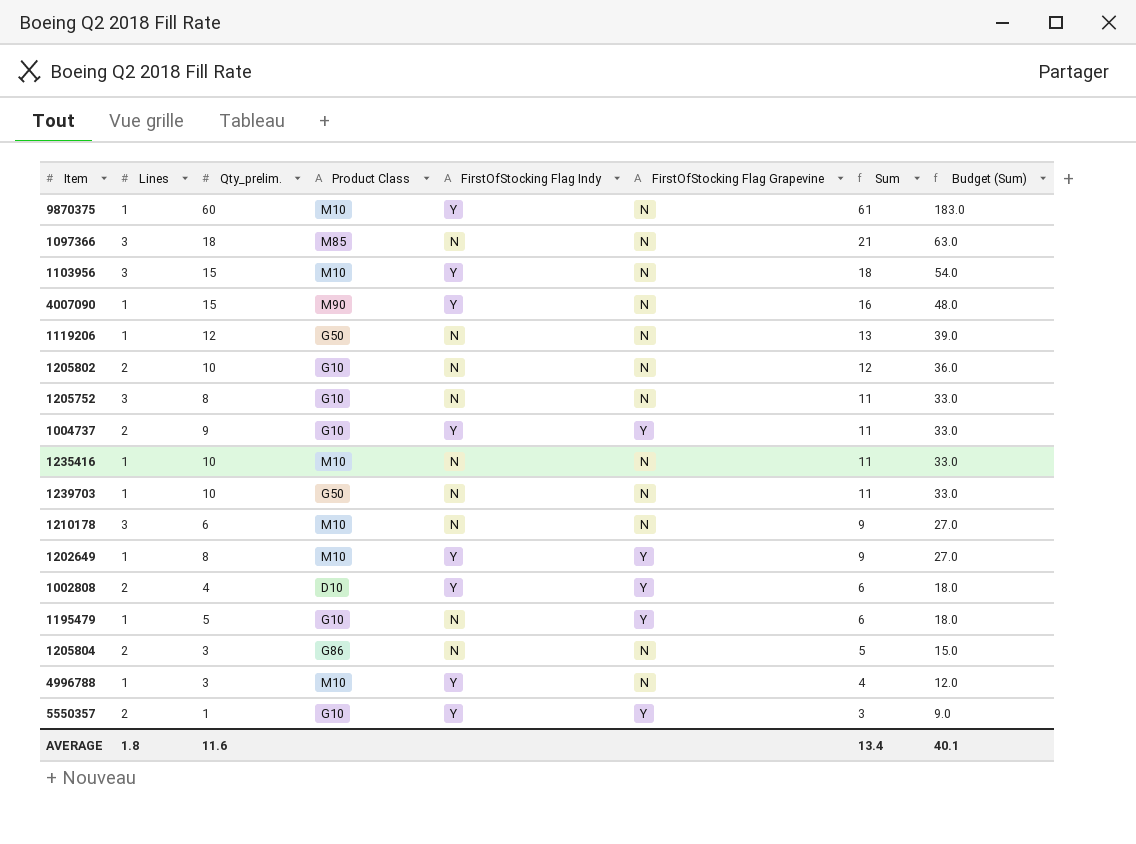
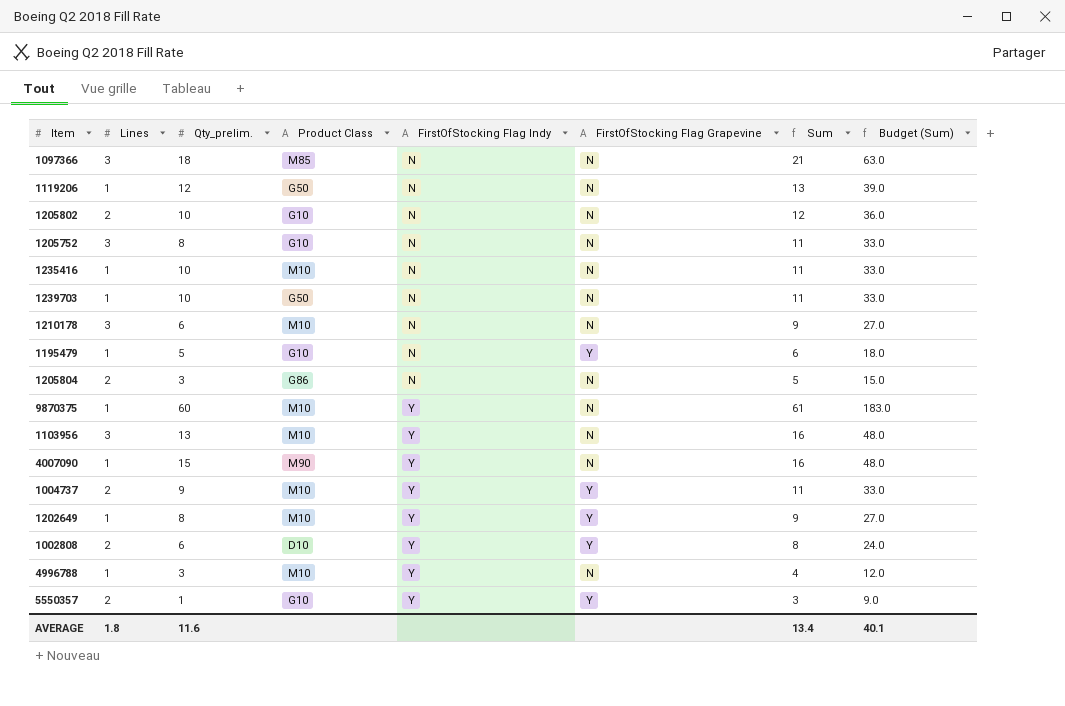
row order: Sum descending -> FirstOfStocking Flag Indy ascending
1103956 | Qty_prelim.: 15 -> 13
1103956 | Sum: 18 -> 16
1103956 | Budget (Sum): 54.0 -> 48.0
1004737 | Product Class: G10 -> M10
1002808 | Qty_prelim.: 4 -> 6
1002808 | Sum: 6 -> 8
1002808 | Budget (Sum): 18.0 -> 24.0

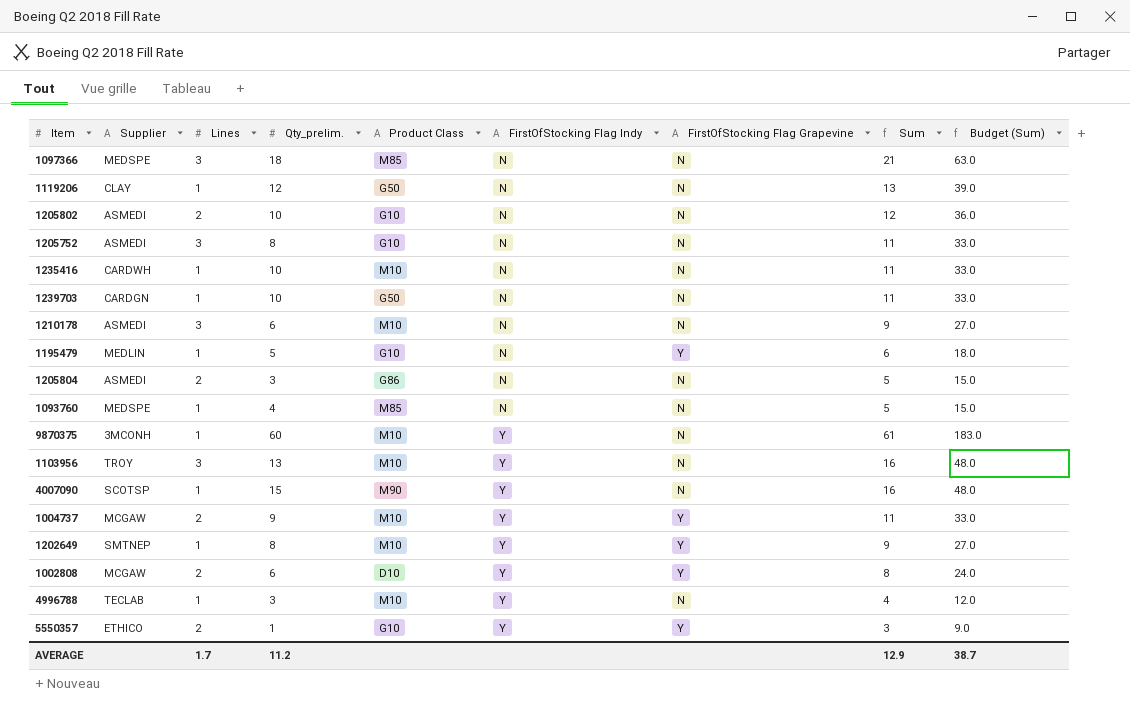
column Supplier | position: none -> 2
row 1093760: none -> MEDSPE | 1 | 4 | M85 | N | N | 5 | 15.0
AVERAGE | Lines: 1.8 -> 1.7
AVERAGE | Qty_prelim.: 11.6 -> 11.2
AVERAGE | Sum: 13.4 -> 12.9
AVERAGE | Budget (Sum): 40.1 -> 38.7

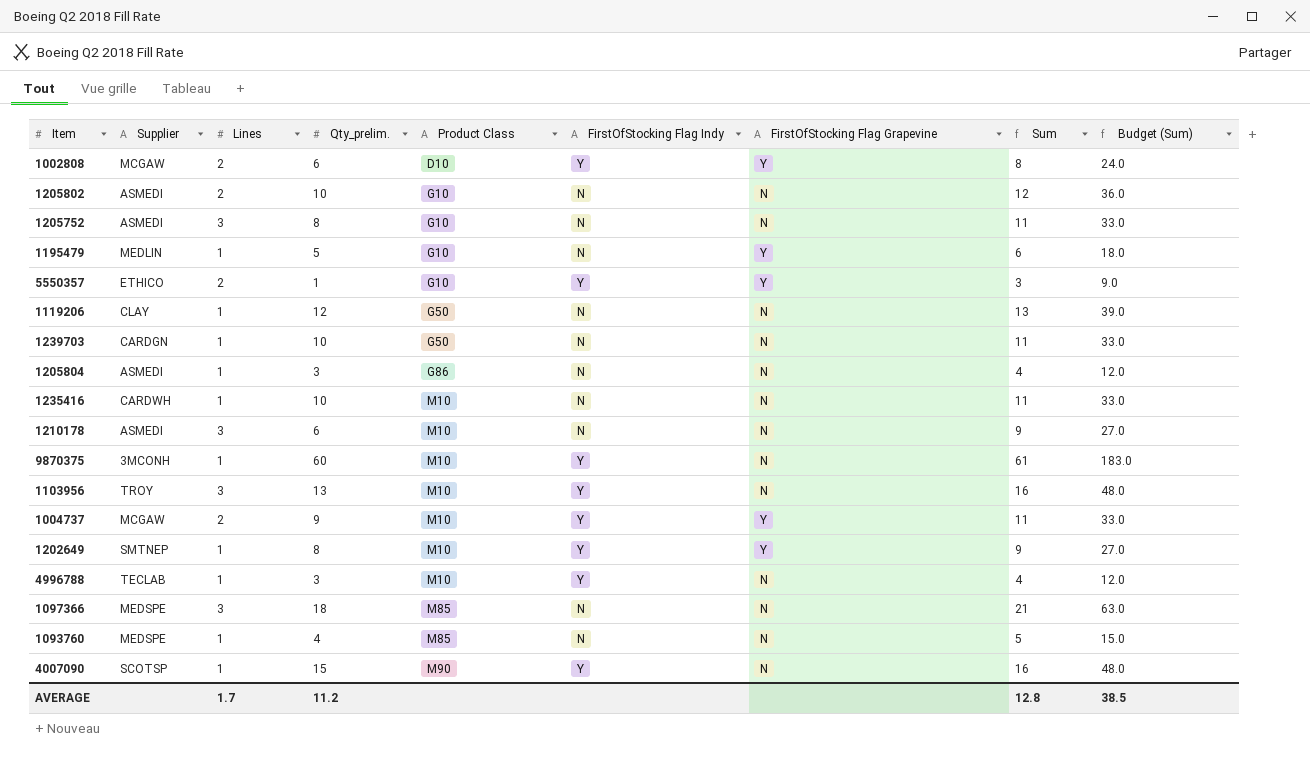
row order: FirstOfStocking Flag Indy ascending -> Product Class ascending
1205804 | Lines: 2 -> 1
1205804 | Sum: 5 -> 4
1205804 | Budget (Sum): 15.0 -> 12.0
AVERAGE | Sum: 12.9 -> 12.8
AVERAGE | Budget (Sum): 38.7 -> 38.5

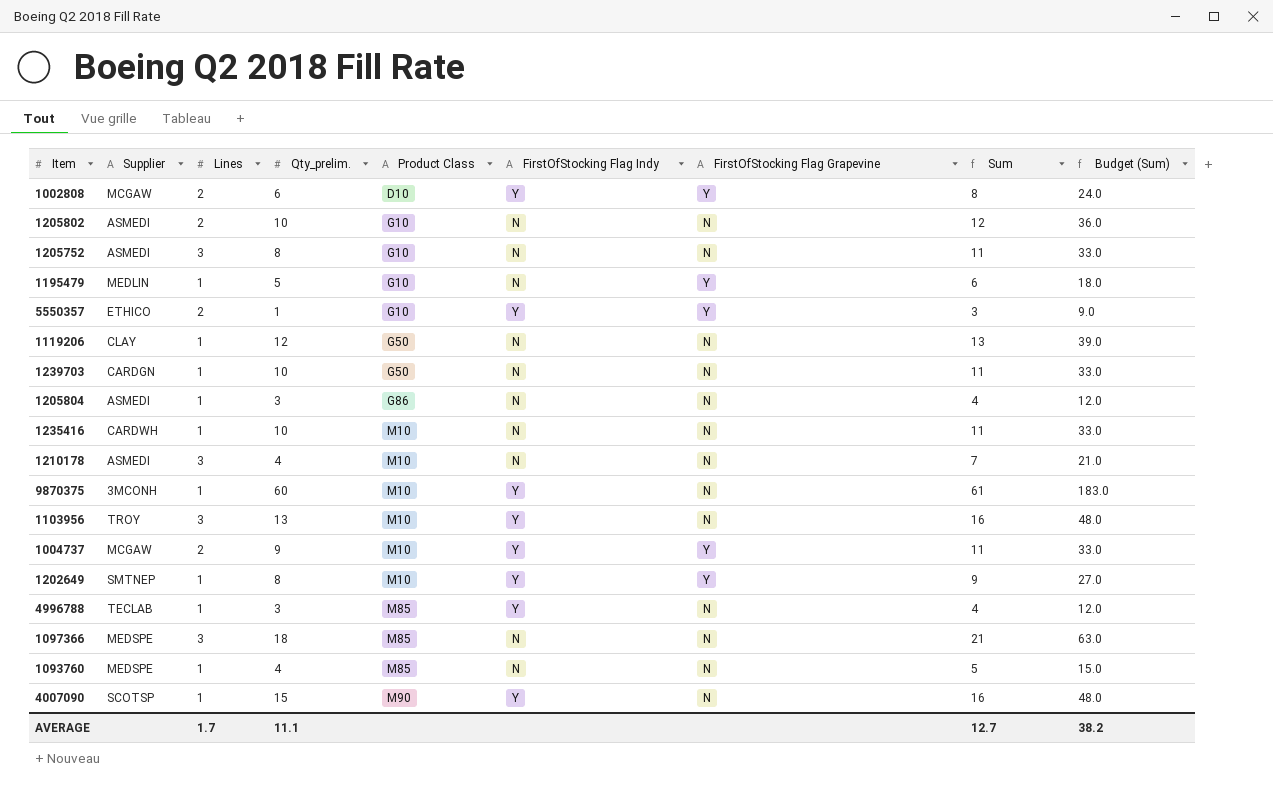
1210178 | Qty_prelim.: 6 -> 4
1210178 | Sum: 9 -> 7
1210178 | Budget (Sum): 27.0 -> 21.0
4996788 | Product Class: M10 -> M85
AVERAGE | Qty_prelim.: 11.2 -> 11.1
AVERAGE | Sum: 12.8 -> 12.7
AVERAGE | Budget (Sum): 38.5 -> 38.2

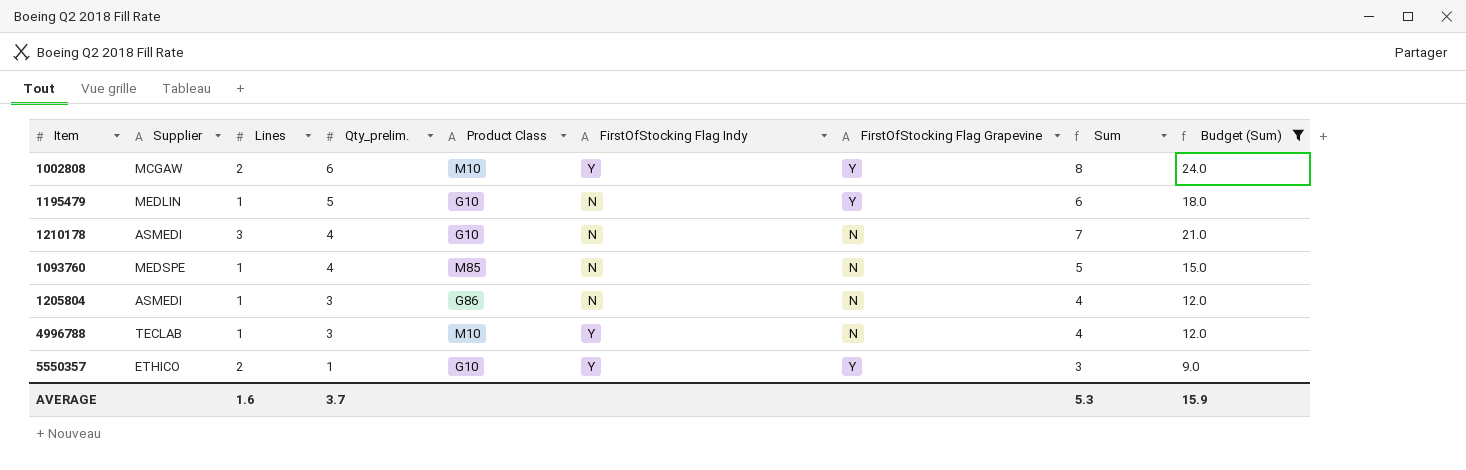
filter: none -> Budget (Sum) <= 24.0
row order: Product Class ascending -> Qty_prelim. descending
1002808 | Product Class: D10 -> M10
1210178 | Product Class: M10 -> G10
4996788 | Product Class: M85 -> M10
AVERAGE | Lines: 1.7 -> 1.6
AVERAGE | Qty_prelim.: 11.1 -> 3.7
AVERAGE | Sum: 12.7 -> 5.3
AVERAGE | Budget (Sum): 38.2 -> 15.9

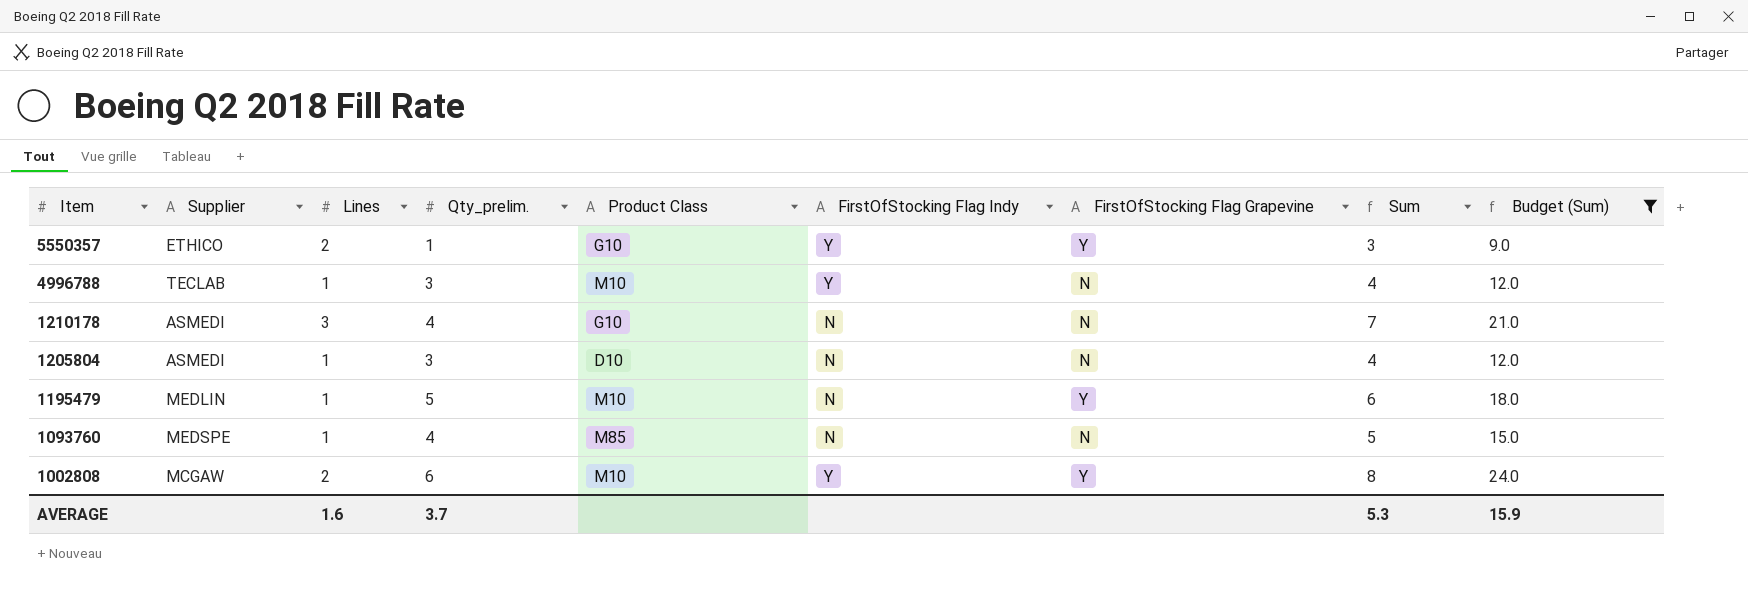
row order: Qty_prelim. descending -> Item descending
1205804 | Product Class: G86 -> D10
1195479 | Product Class: G10 -> M10

